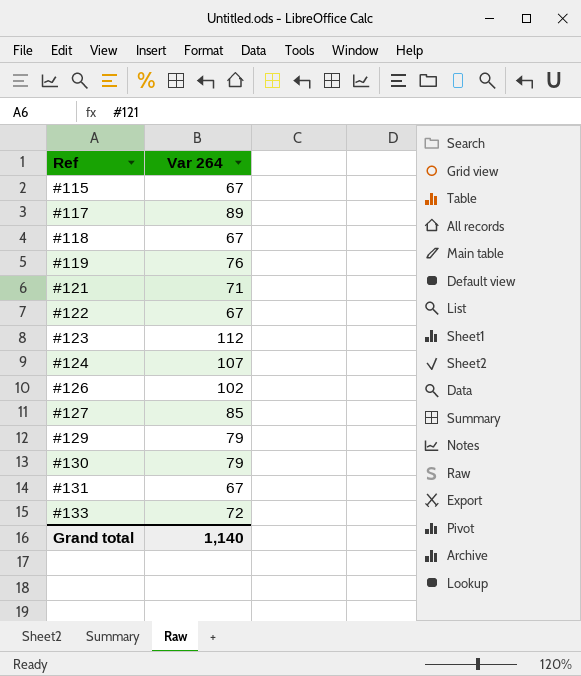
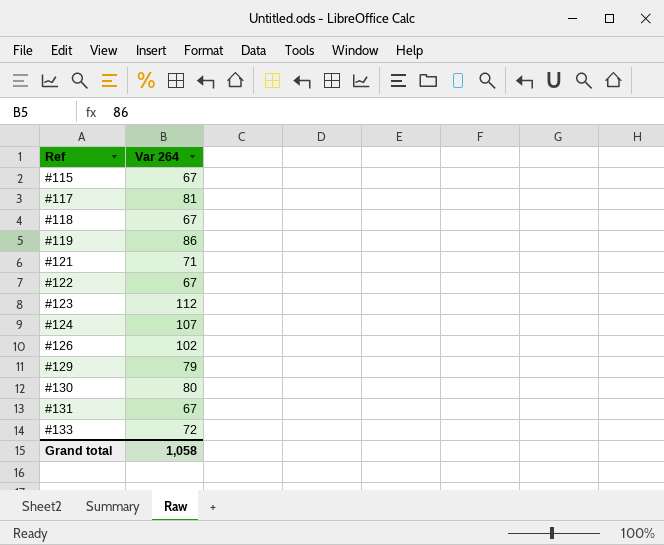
row #127: 85 -> none
#117 | Var 264: 89 -> 81
#119 | Var 264: 76 -> 86
#130 | Var 264: 79 -> 80
Grand total | Var 264: 1,140 -> 1,058

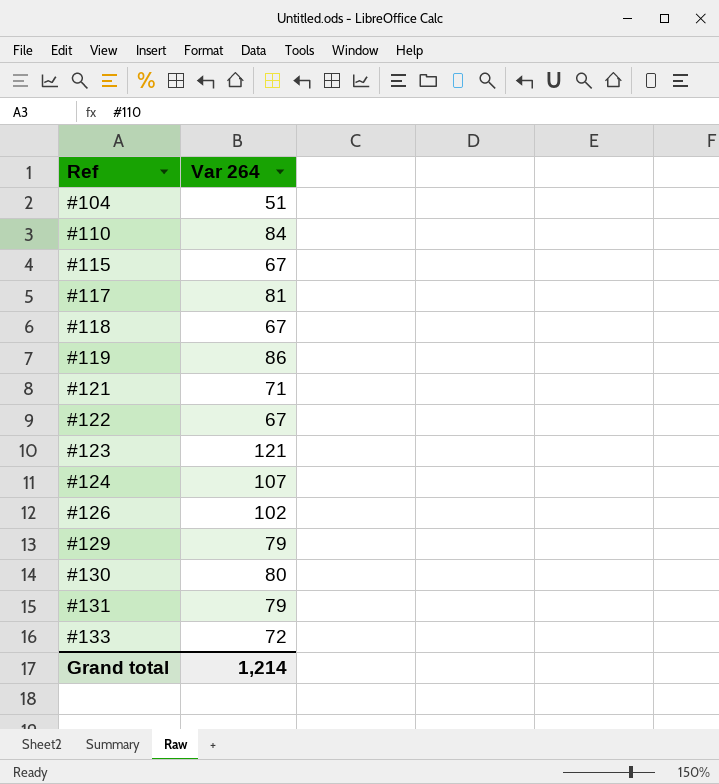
row #104: none -> 51
row #110: none -> 84
#123 | Var 264: 112 -> 121
#131 | Var 264: 67 -> 79
Grand total | Var 264: 1,058 -> 1,214

